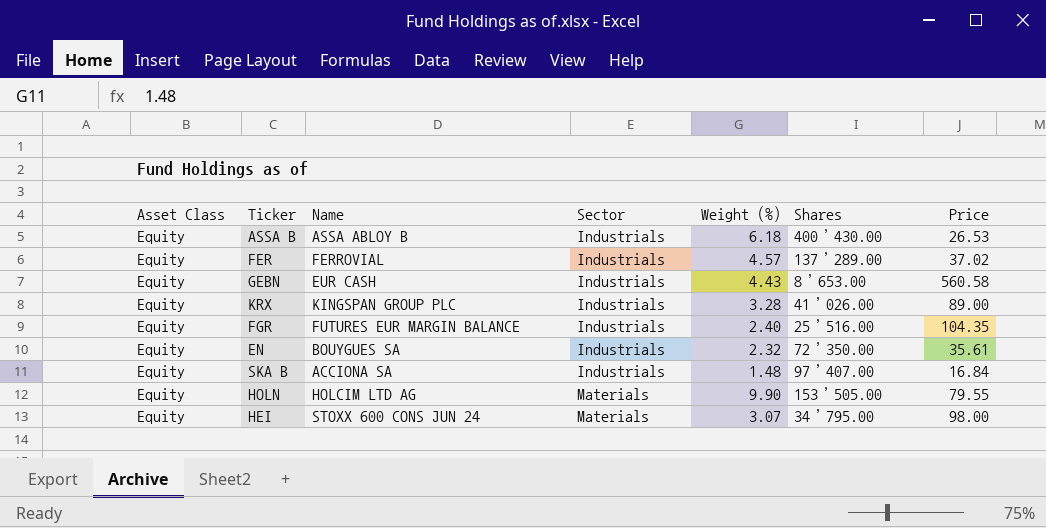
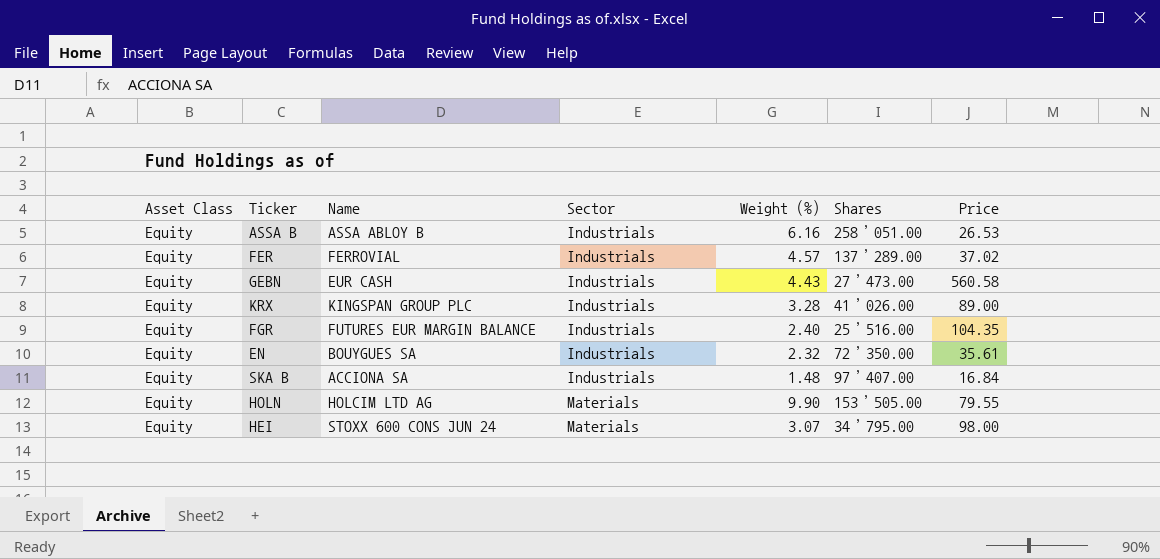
ASSA B | Weight (%): 6.18 -> 6.16
ASSA B | Shares: 400’430.00 -> 258’051.00
GEBN | Shares: 8’653.00 -> 27’473.00

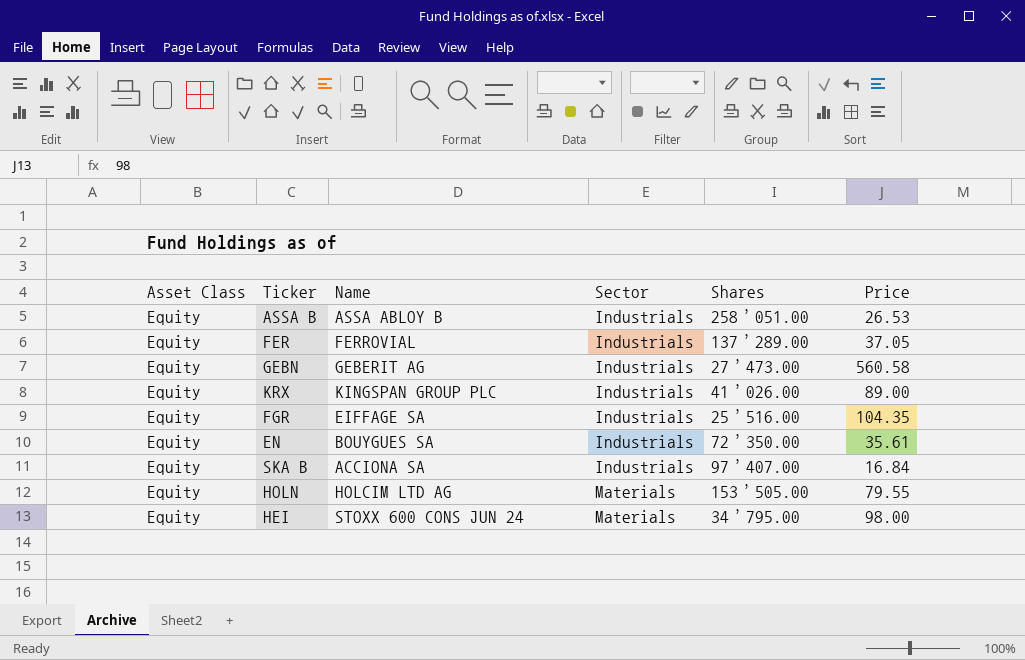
column Weight (%) | position: 5 -> none
FER | Price: 37.02 -> 37.05
GEBN | Name: EUR CASH -> GEBERIT AG
FGR | Name: FUTURES EUR MARGIN BALANCE -> EIFFAGE SA

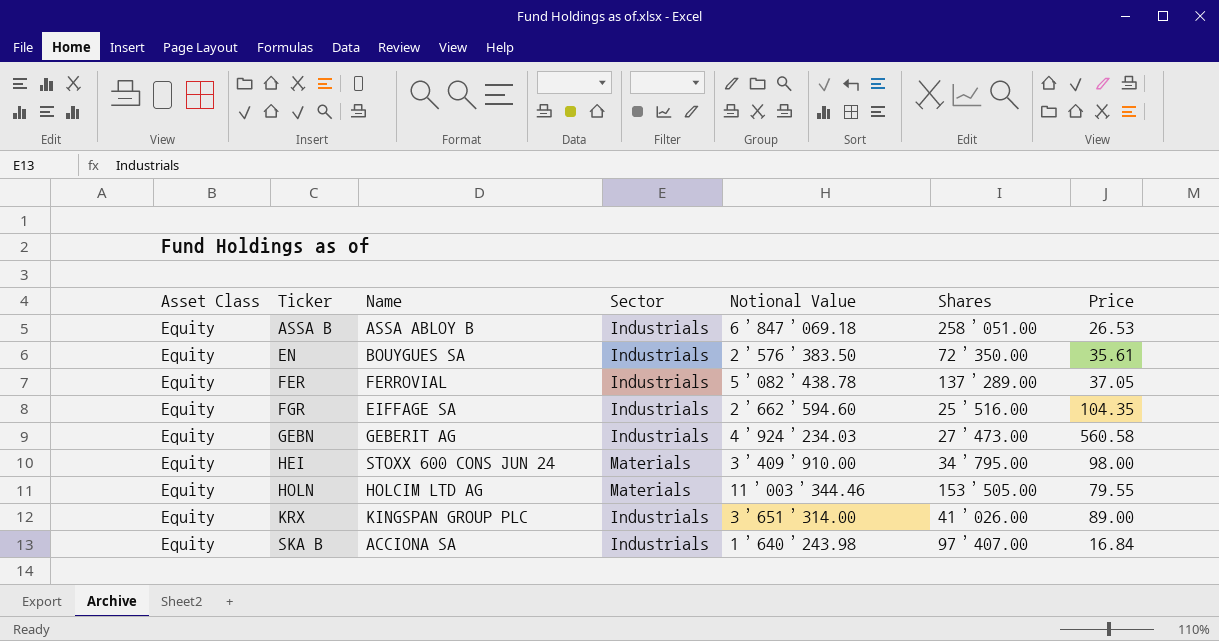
row order: Sector ascending -> Ticker ascending
column Notional Value | position: none -> 5

